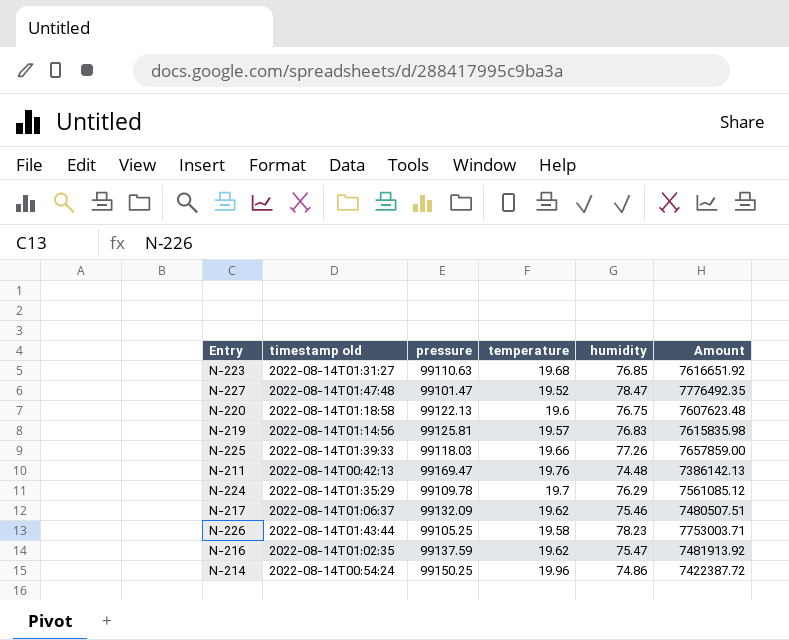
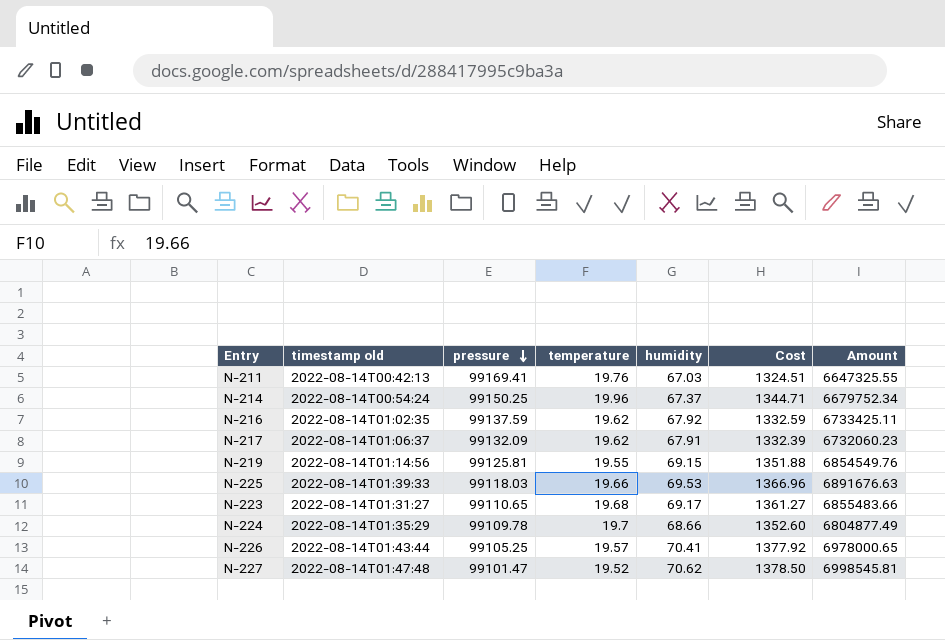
row order: none -> pressure descending
column Cost | formula: none -> [temperature] * [humidity]
row N-220: 2022-08-14T01:18:58 | 99122.13 | 19.6 | 76.75 | 7607623.48 -> none
N-211 | pressure: 99169.47 -> 99169.41
N-211 | humidity: 74.48 -> 67.03
N-211 | Amount: 7386142.13 -> 6647325.55
N-214 | humidity: 74.86 -> 67.37
N-214 | Amount: 7422387.72 -> 6679752.34
N-216 | humidity: 75.47 -> 67.92
N-216 | Amount: 7481913.92 -> 6733425.11
N-217 | humidity: 75.46 -> 67.91
N-217 | Amount: 7480507.51 -> 6732060.23
N-219 | temperature: 19.57 -> 19.55
N-219 | humidity: 76.83 -> 69.15
N-219 | Amount: 7615835.98 -> 6854549.76
N-225 | humidity: 77.26 -> 69.53
N-225 | Amount: 7657859.00 -> 6891676.63
N-223 | pressure: 99110.63 -> 99110.65
N-223 | humidity: 76.85 -> 69.17
N-223 | Amount: 7616651.92 -> 6855483.66
N-224 | humidity: 76.29 -> 68.66
N-224 | Amount: 7561085.12 -> 6804877.49
N-226 | temperature: 19.58 -> 19.57
N-226 | humidity: 78.23 -> 70.41
N-226 | Amount: 7753003.71 -> 6978000.65
N-227 | humidity: 78.47 -> 70.62
N-227 | Amount: 7776492.35 -> 6998545.81

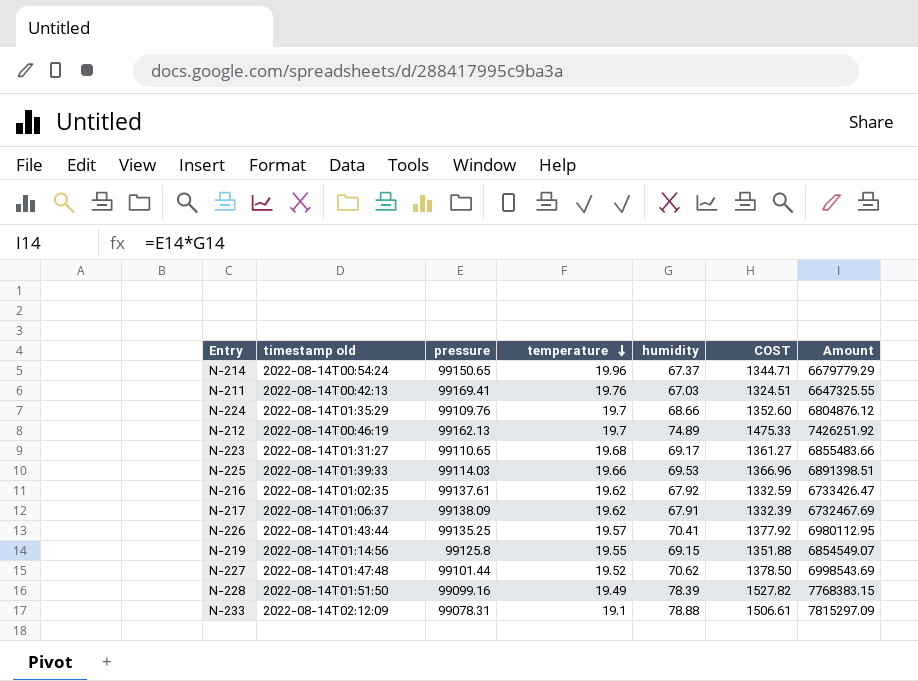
row order: pressure descending -> temperature descending
column name: Cost -> COST
N-214 | pressure: 99150.25 -> 99150.65
N-214 | Amount: 6679752.34 -> 6679779.29
N-224 | pressure: 99109.78 -> 99109.76
N-224 | Amount: 6804877.49 -> 6804876.12
row N-212: none -> 2022-08-14T00:46:19 | 99162.13 | 19.7 | 74.89 | 1475.33 | 7426251.92
N-225 | pressure: 99118.03 -> 99114.03
N-225 | Amount: 6891676.63 -> 6891398.51
N-216 | pressure: 99137.59 -> 99137.61
N-216 | Amount: 6733425.11 -> 6733426.47
N-217 | pressure: 99132.09 -> 99138.09
N-217 | Amount: 6732060.23 -> 6732467.69
N-226 | pressure: 99105.25 -> 99135.25
N-226 | Amount: 6978000.65 -> 6980112.95
N-219 | pressure: 99125.81 -> 99125.8
N-219 | Amount: 6854549.76 -> 6854549.07
N-227 | pressure: 99101.47 -> 99101.44
N-227 | Amount: 6998545.81 -> 6998543.69
row N-228: none -> 2022-08-14T01:51:50 | 99099.16 | 19.49 | 78.39 | 1527.82 | 7768383.15
row N-233: none -> 2022-08-14T02:12:09 | 99078.31 | 19.1 | 78.88 | 1506.61 | 7815297.09

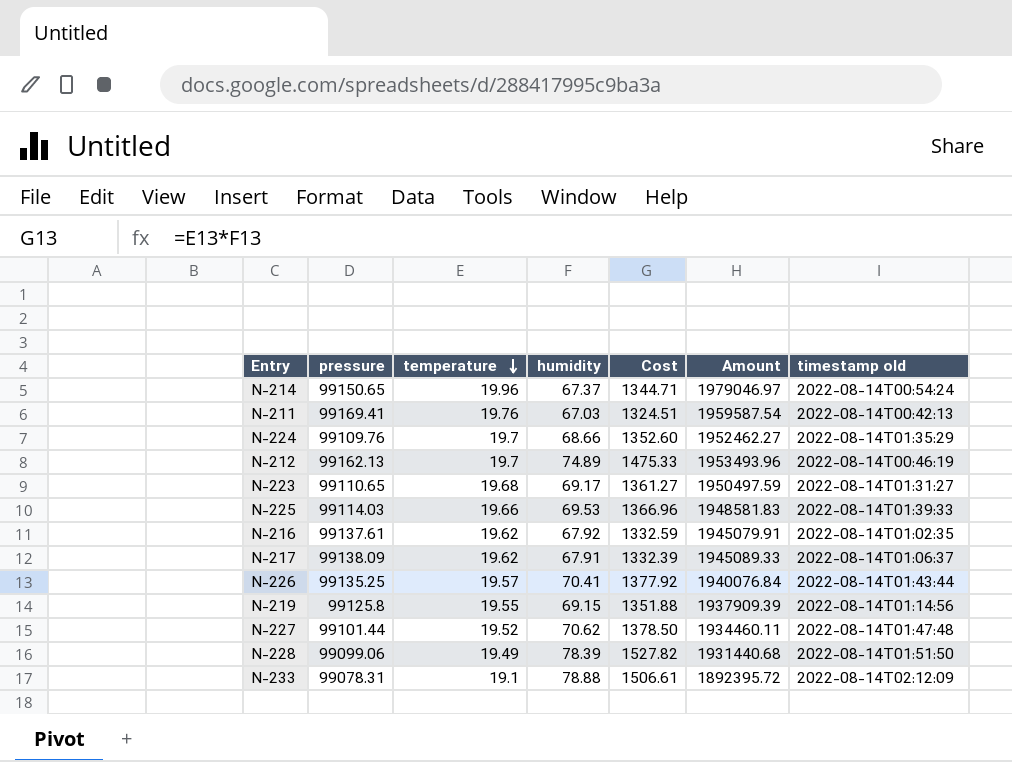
column name: COST -> Cost
column Amount | formula: [pressure] * [humidity] -> [pressure] * [temperature]
column timestamp old | position: 2 -> 7
N-228 | pressure: 99099.16 -> 99099.06

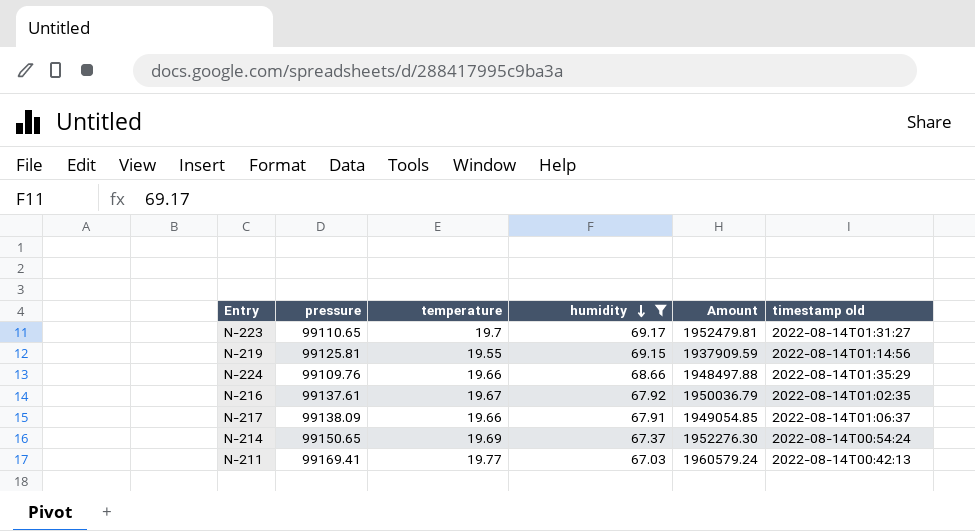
filter: none -> humidity <= 69.17
row order: temperature descending -> humidity descending
column Cost | formula: [temperature] * [humidity] -> none
N-223 | temperature: 19.68 -> 19.7
N-223 | Amount: 1950497.59 -> 1952479.81
N-219 | pressure: 99125.8 -> 99125.81
N-219 | Amount: 1937909.39 -> 1937909.59
N-224 | temperature: 19.7 -> 19.66
N-224 | Amount: 1952462.27 -> 1948497.88
N-216 | temperature: 19.62 -> 19.67
N-216 | Amount: 1945079.91 -> 1950036.79
N-217 | temperature: 19.62 -> 19.66
N-217 | Amount: 1945089.33 -> 1949054.85
N-214 | temperature: 19.96 -> 19.69
N-214 | Amount: 1979046.97 -> 1952276.30
N-211 | temperature: 19.76 -> 19.77
N-211 | Amount: 1959587.54 -> 1960579.24

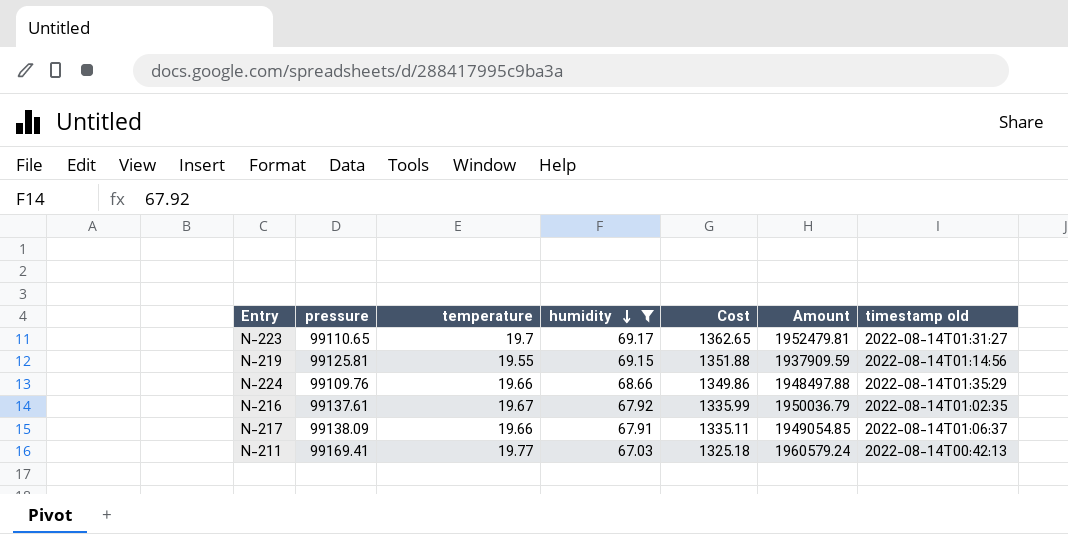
column Cost | formula: none -> [temperature] * [humidity]
row N-214: 99150.65 | 19.69 | 67.37 | 1952276.30 | 2022-08-14T00:54:24 -> none

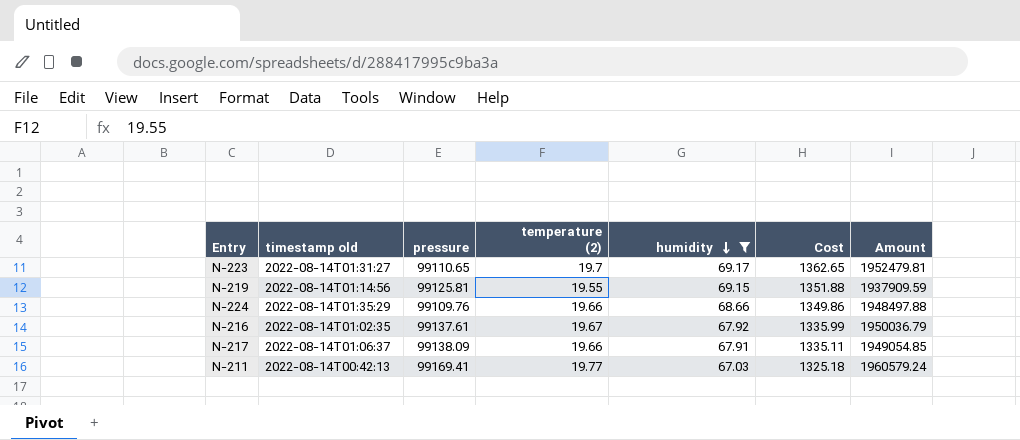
column timestamp old | position: 7 -> 2
column name: temperature -> temperature (2)

